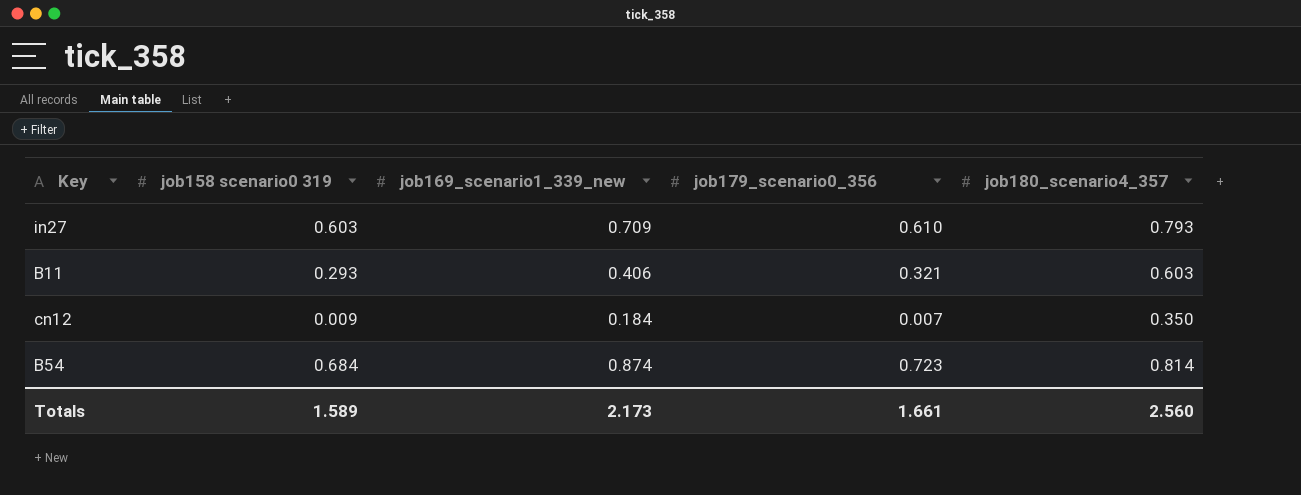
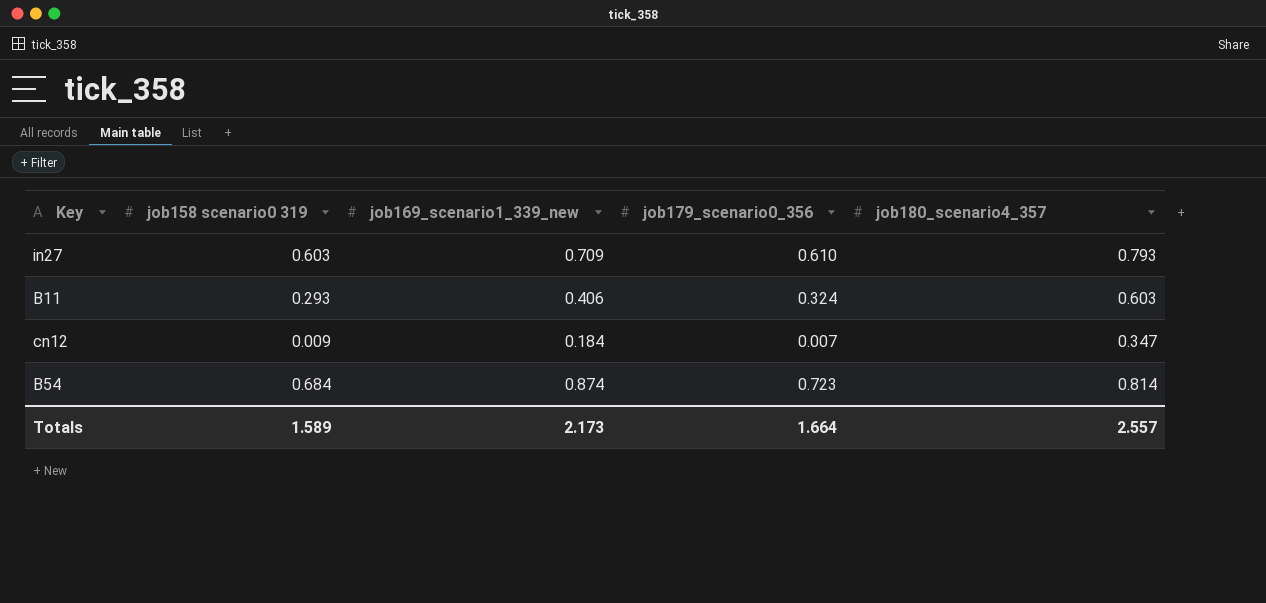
B11 | job179_scenario0_356: 0.321 -> 0.324
cn12 | job180_scenario4_357: 0.350 -> 0.347
Totals | job179_scenario0_356: 1.661 -> 1.664
Totals | job180_scenario4_357: 2.560 -> 2.557

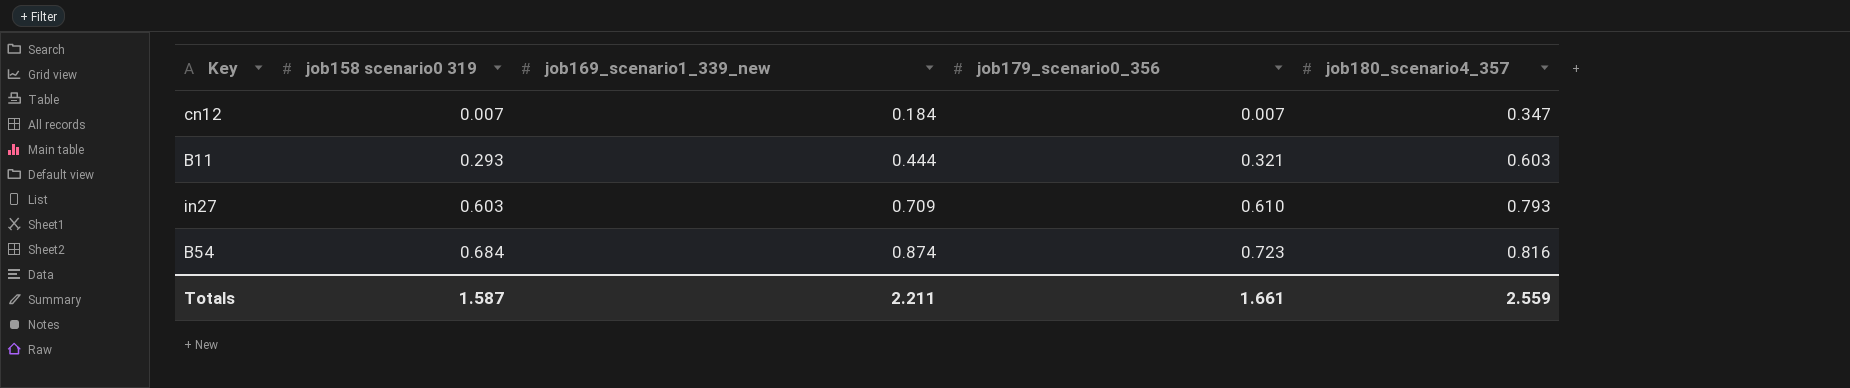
row order: none -> job158 scenario0 319 ascending
cn12 | job158 scenario0 319: 0.009 -> 0.007
B11 | job169_scenario1_339_new: 0.406 -> 0.444
B11 | job179_scenario0_356: 0.324 -> 0.321
B54 | job180_scenario4_357: 0.814 -> 0.816
Totals | job158 scenario0 319: 1.589 -> 1.587
Totals | job169_scenario1_339_new: 2.173 -> 2.211
Totals | job179_scenario0_356: 1.664 -> 1.661
Totals | job180_scenario4_357: 2.557 -> 2.559

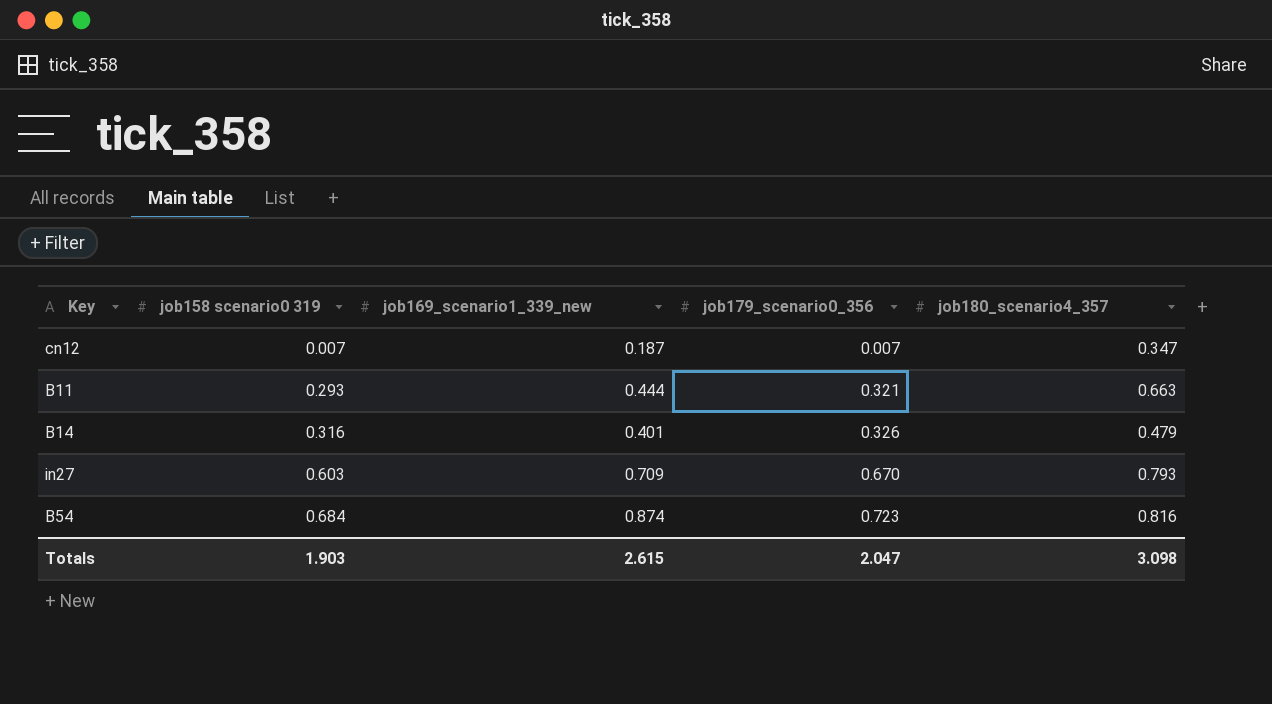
cn12 | job169_scenario1_339_new: 0.184 -> 0.187
B11 | job180_scenario4_357: 0.603 -> 0.663
row B14: none -> 0.316 | 0.401 | 0.326 | 0.479
in27 | job179_scenario0_356: 0.610 -> 0.670
Totals | job158 scenario0 319: 1.587 -> 1.903
Totals | job169_scenario1_339_new: 2.211 -> 2.615
Totals | job179_scenario0_356: 1.661 -> 2.047
Totals | job180_scenario4_357: 2.559 -> 3.098

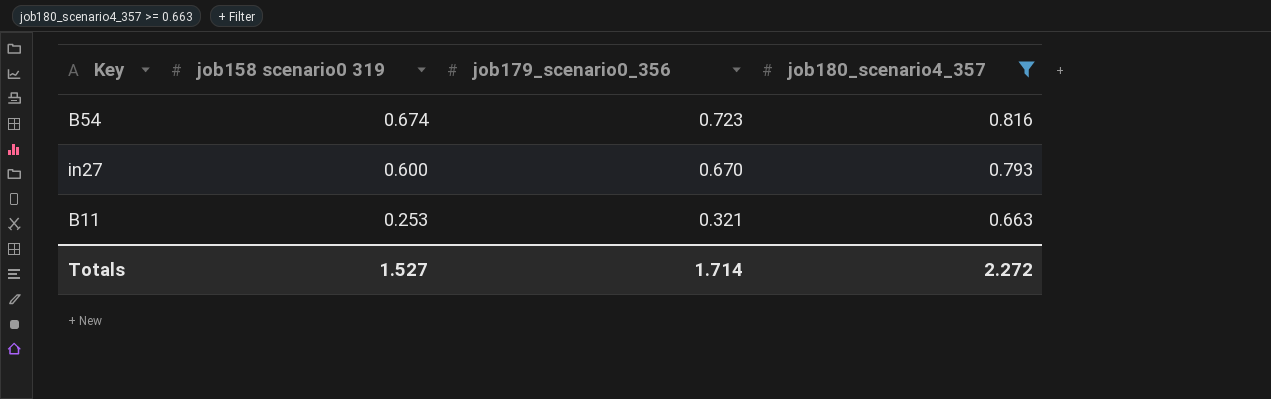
filter: none -> job180_scenario4_357 >= 0.663
row order: job158 scenario0 319 ascending -> job158 scenario0 319 descending
column job169_scenario1_339_new | position: 3 -> none
B54 | job158 scenario0 319: 0.684 -> 0.674
in27 | job158 scenario0 319: 0.603 -> 0.600
B11 | job158 scenario0 319: 0.293 -> 0.253
Totals | job158 scenario0 319: 1.903 -> 1.527
Totals | job179_scenario0_356: 2.047 -> 1.714
Totals | job180_scenario4_357: 3.098 -> 2.272

